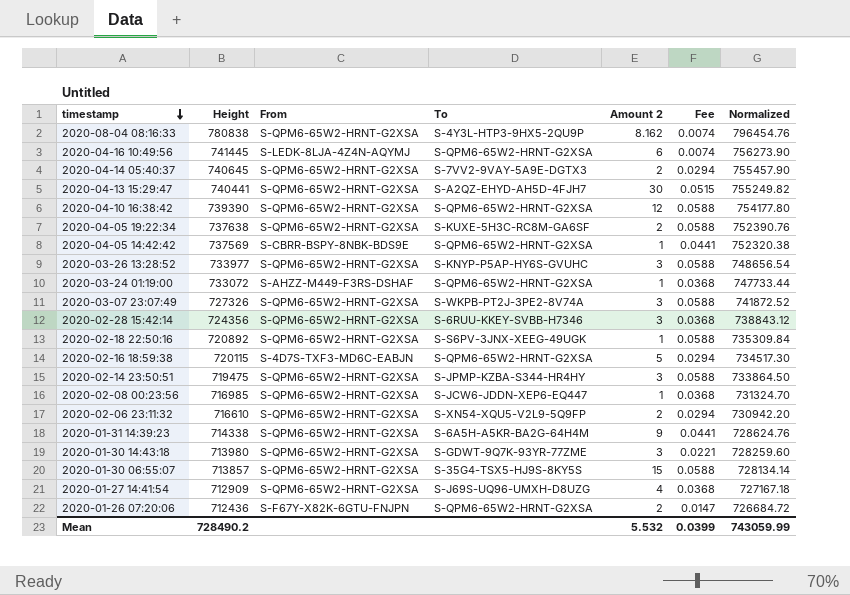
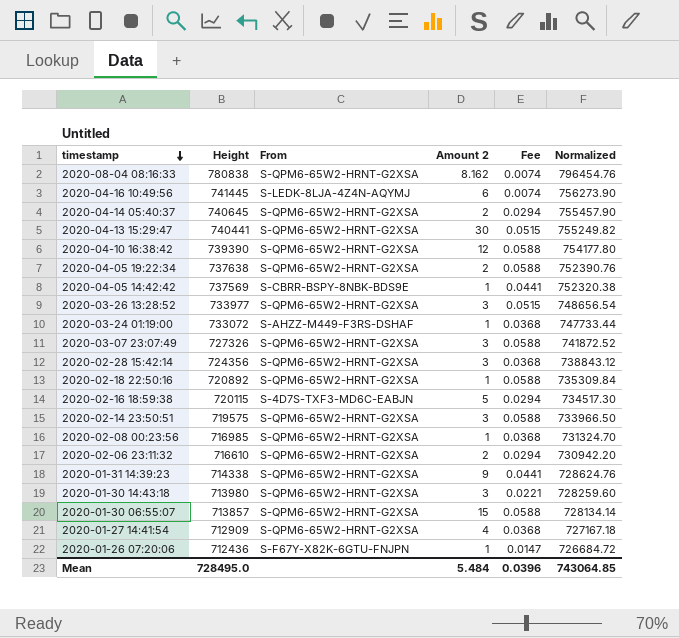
column To | position: 4 -> none
2020-03-26 13:28:52 | Fee: 0.0588 -> 0.0515
2020-02-14 23:50:51 | Height: 719475 -> 719575
2020-02-14 23:50:51 | Normalized: 733864.50 -> 733966.50
2020-01-26 07:20:06 | Amount 2: 2 -> 1
Mean | Height: 728490.2 -> 728495.0
Mean | Amount 2: 5.532 -> 5.484
Mean | Fee: 0.0399 -> 0.0396
Mean | Normalized: 743059.99 -> 743064.85

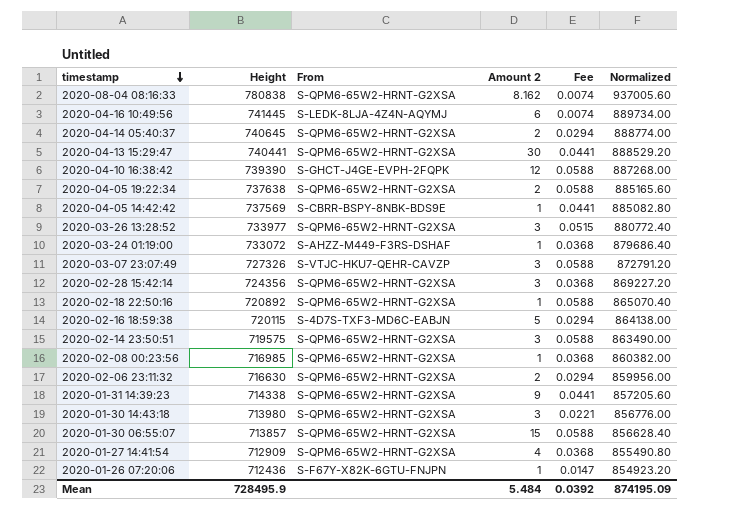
column Normalized | formula: [Height] * 1.02 -> [Height] * 1.2
2020-04-13 15:29:47 | Fee: 0.0515 -> 0.0441
2020-04-10 16:38:42 | From: S-QPM6-65W2-HRNT-G2XSA -> S-GHCT-J4GE-EVPH-2FQPK
2020-03-07 23:07:49 | From: S-QPM6-65W2-HRNT-G2XSA -> S-VTJC-HKU7-QEHR-CAVZP
2020-02-06 23:11:32 | Height: 716610 -> 716630
Mean | Height: 728495.0 -> 728495.9
Mean | Fee: 0.0396 -> 0.0392
Mean | Normalized: 743064.85 -> 874195.09

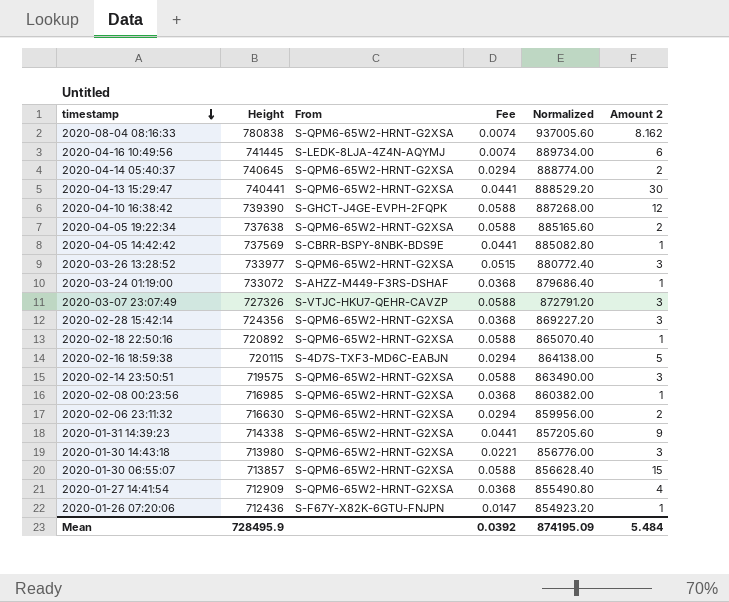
column Amount 2 | position: 4 -> 6

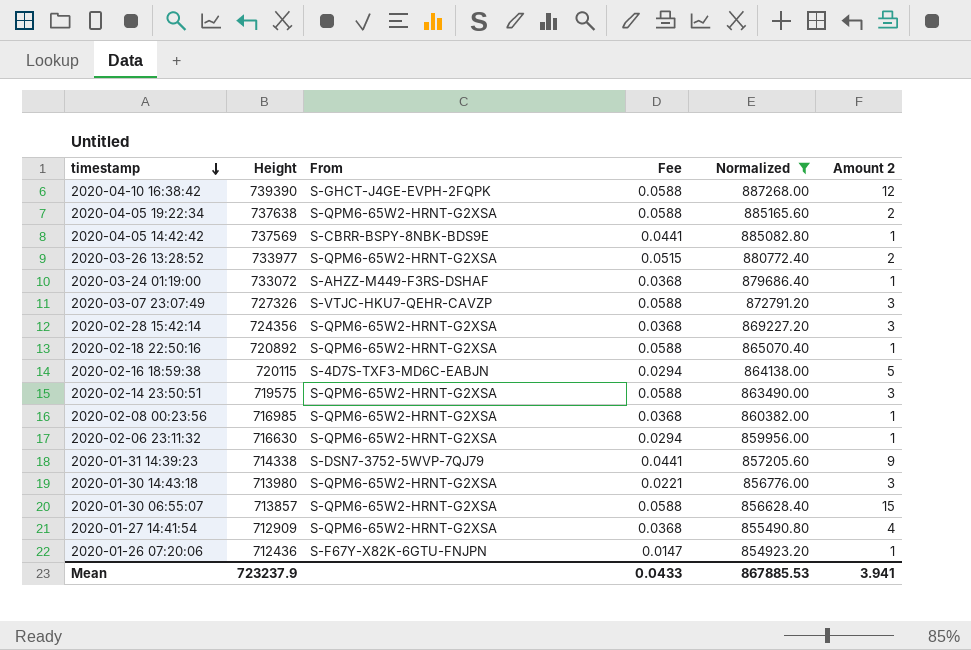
filter: none -> Normalized <= 887268.00
2020-03-26 13:28:52 | Amount 2: 3 -> 2
2020-02-06 23:11:32 | Amount 2: 2 -> 1
2020-01-31 14:39:23 | From: S-QPM6-65W2-HRNT-G2XSA -> S-DSN7-3752-5WVP-7QJ79
Mean | Height: 728495.9 -> 723237.9
Mean | Fee: 0.0392 -> 0.0433
Mean | Normalized: 874195.09 -> 867885.53
Mean | Amount 2: 5.484 -> 3.941

